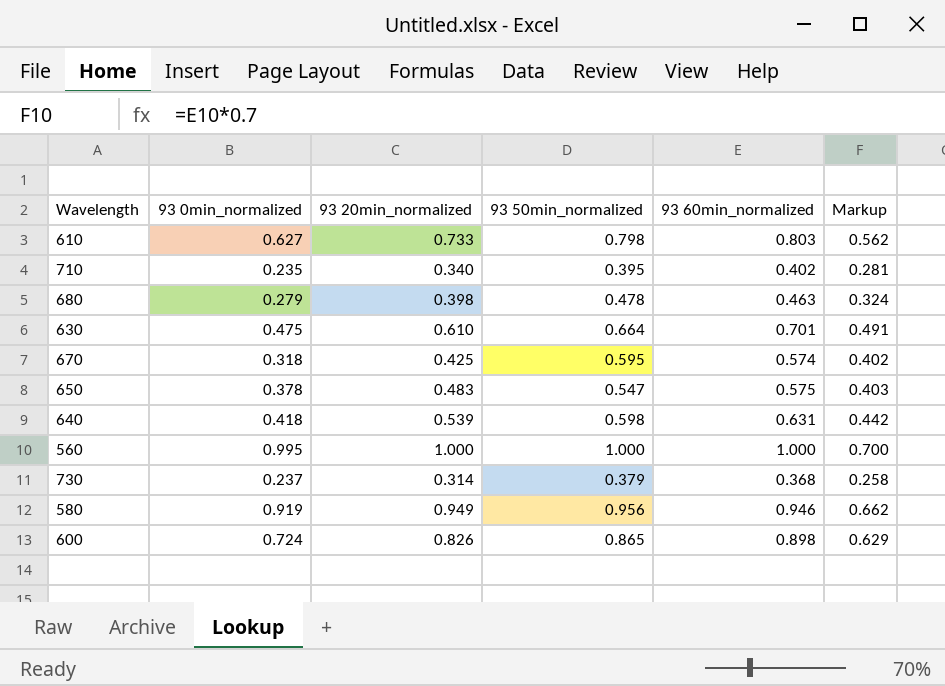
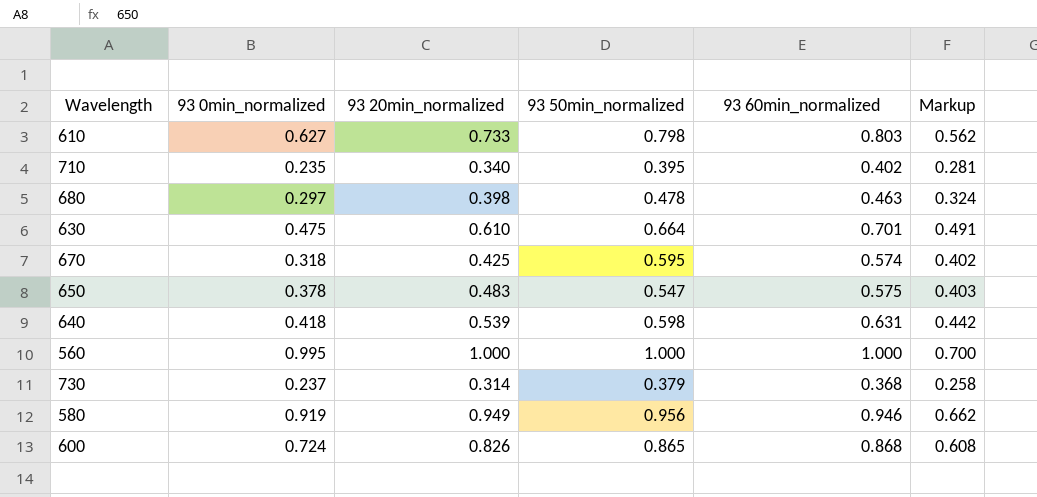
680 | 93 0min_normalized: 0.279 -> 0.297
600 | 93 60min_normalized: 0.898 -> 0.868
600 | Markup: 0.629 -> 0.608

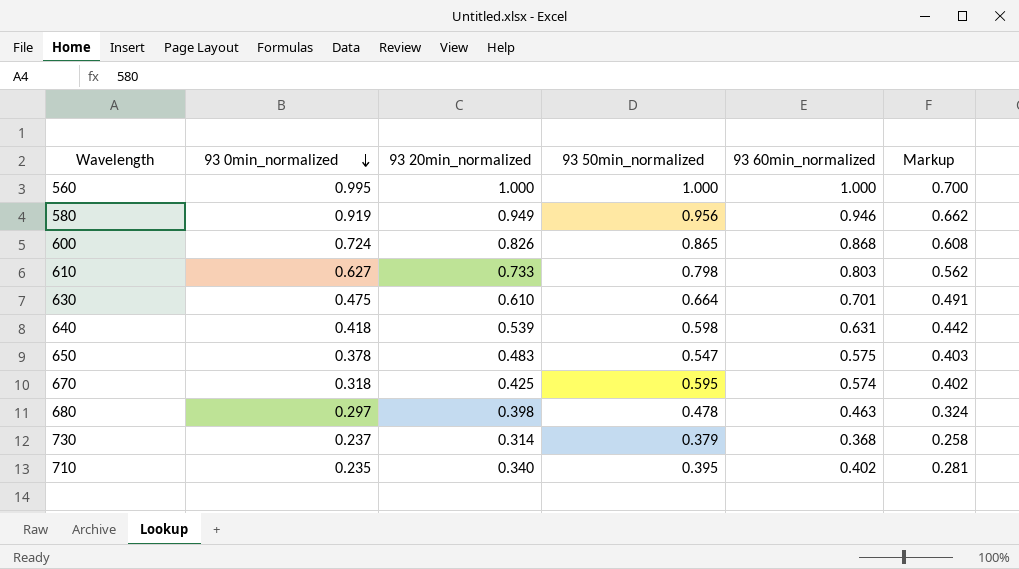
row order: none -> 93 0min_normalized descending

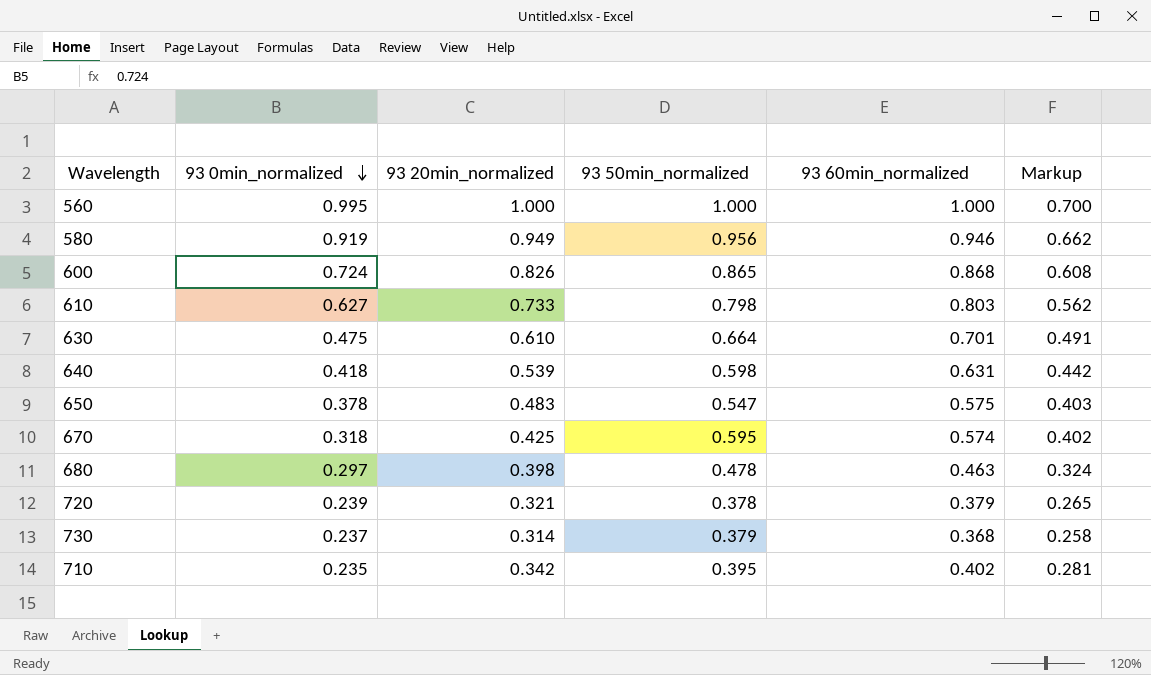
row 720: none -> 0.239 | 0.321 | 0.378 | 0.379 | 0.265
710 | 93 20min_normalized: 0.340 -> 0.342

